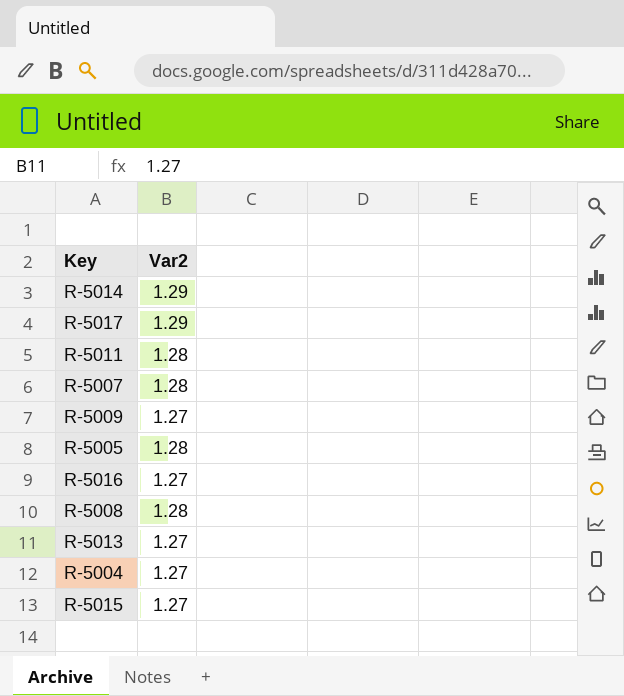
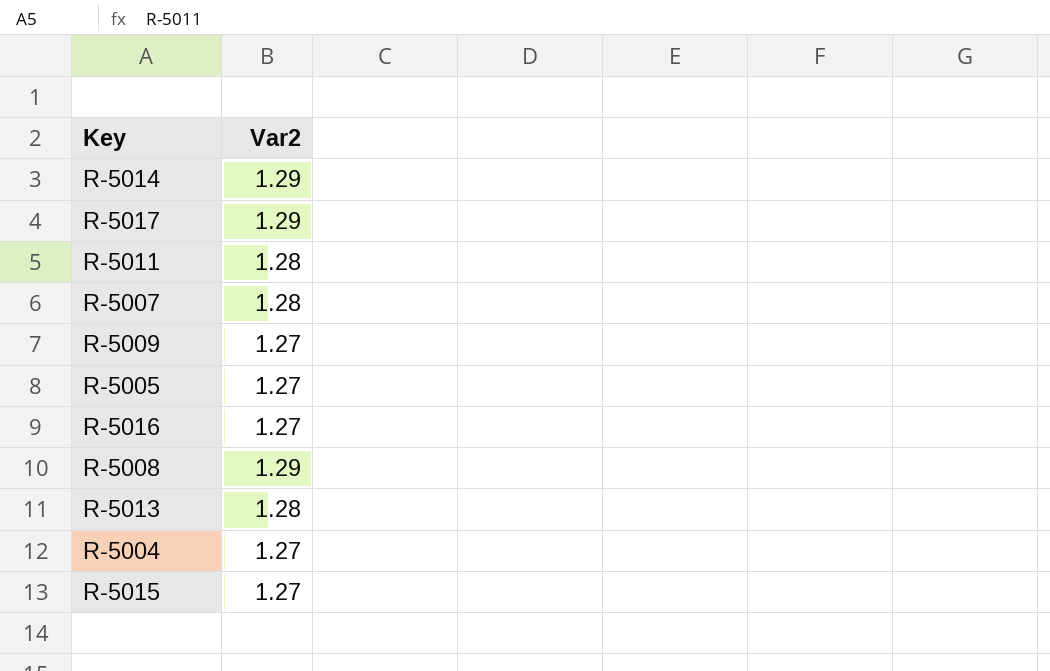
R-5005 | Var2: 1.28 -> 1.27
R-5008 | Var2: 1.28 -> 1.29
R-5013 | Var2: 1.27 -> 1.28

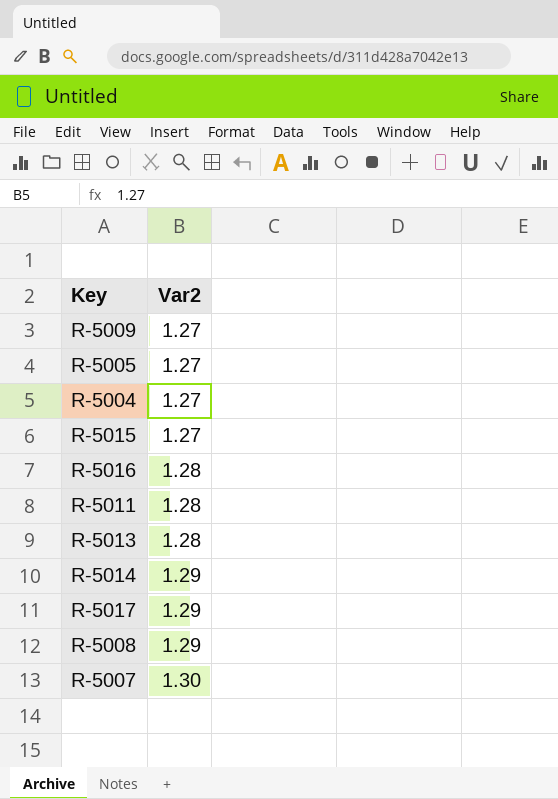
row order: none -> Var2 ascending
R-5016 | Var2: 1.27 -> 1.28
R-5007 | Var2: 1.28 -> 1.30

